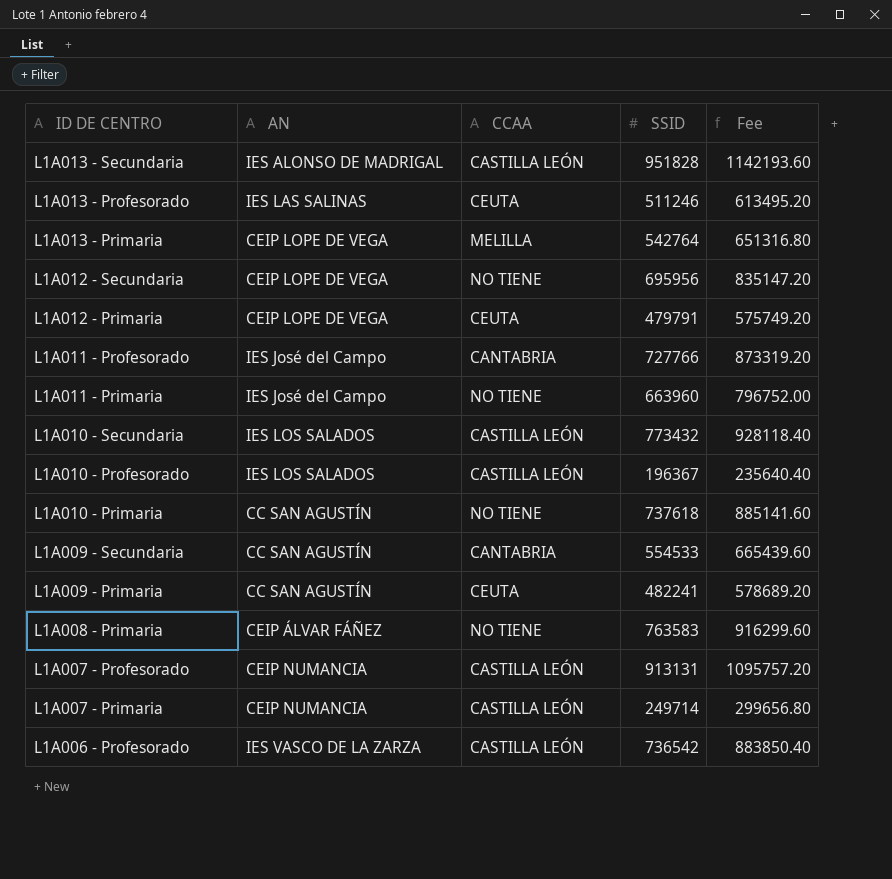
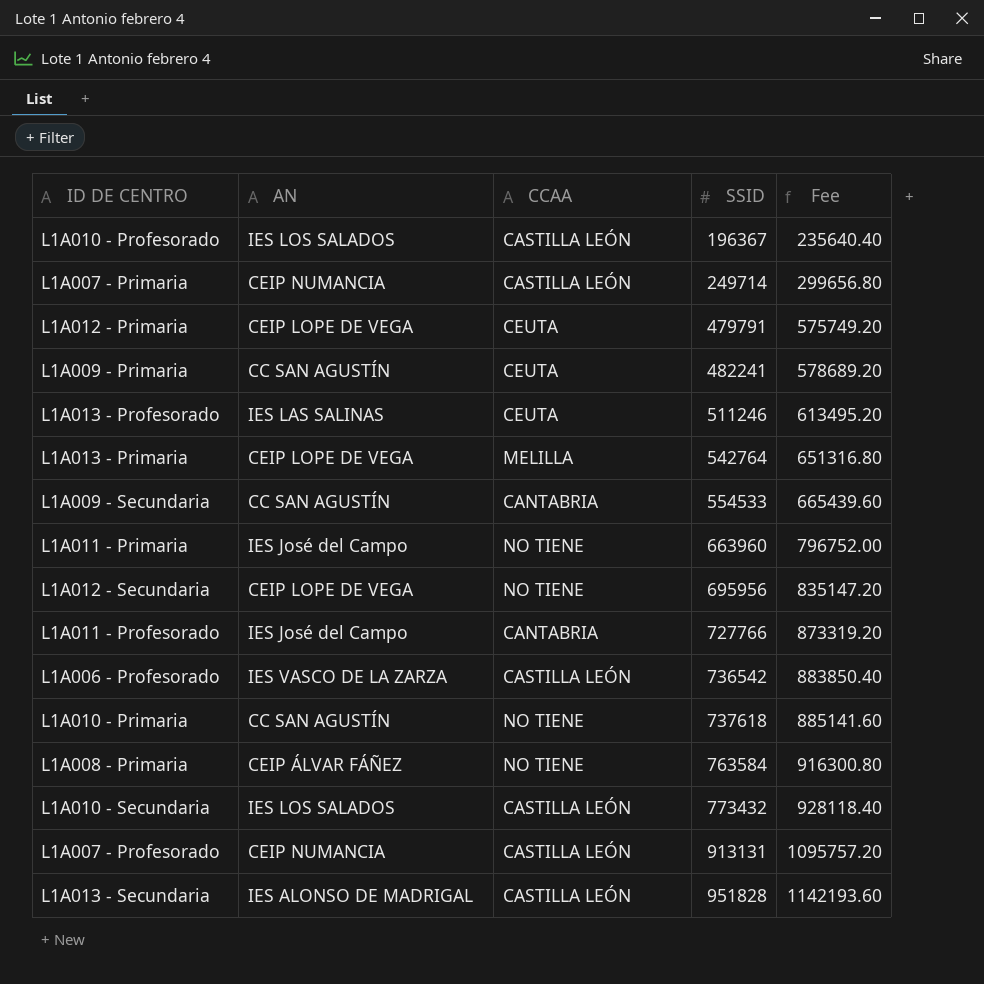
row order: ID DE CENTRO descending -> SSID ascending
L1A008 - Primaria | SSID: 763583 -> 763584
L1A008 - Primaria | Fee: 916299.60 -> 916300.80

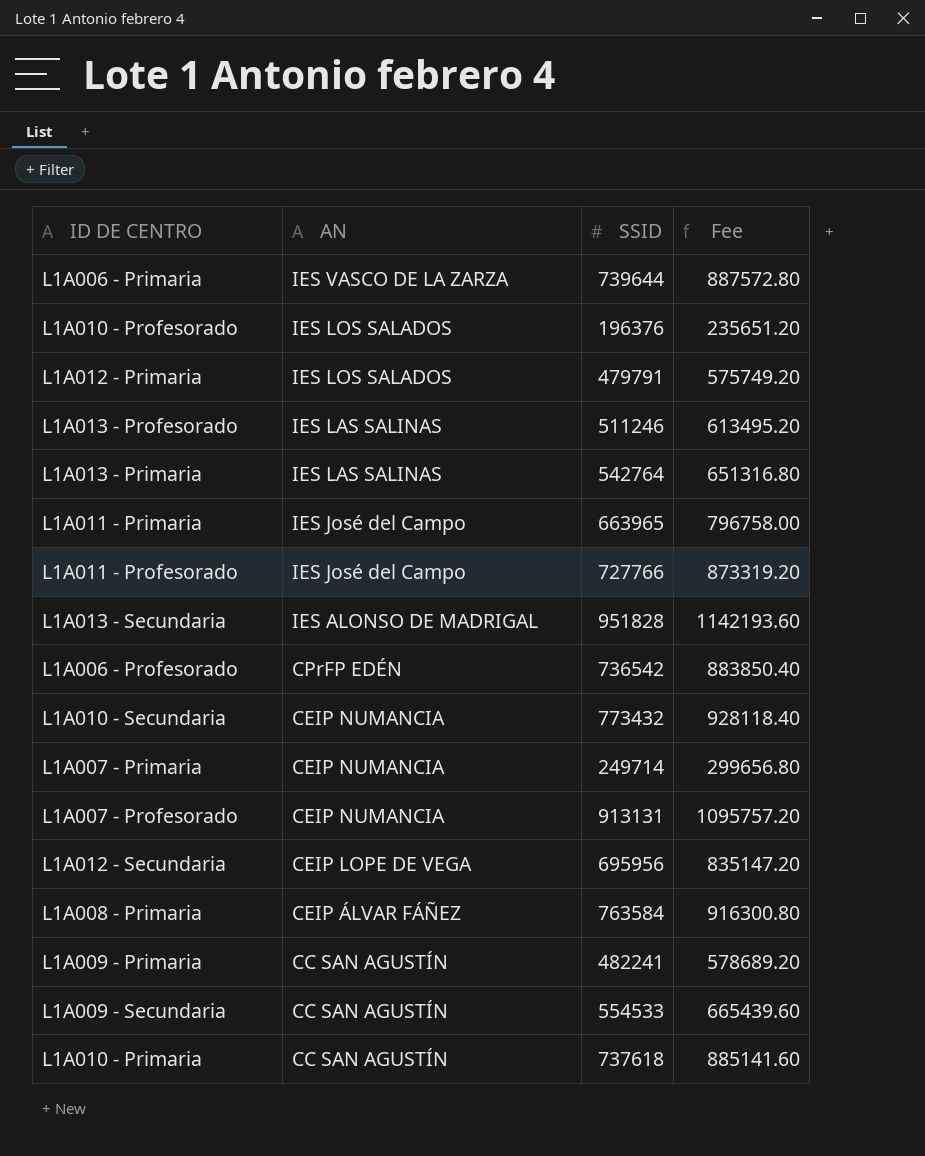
row order: SSID ascending -> AN descending
column CCAA | position: 3 -> none
row L1A006 - Primaria: none -> IES VASCO DE LA ZARZA | 739644 | 887572.80
L1A010 - Profesorado | SSID: 196367 -> 196376
L1A010 - Profesorado | Fee: 235640.40 -> 235651.20
L1A012 - Primaria | AN: CEIP LOPE DE VEGA -> IES LOS SALADOS
L1A013 - Primaria | AN: CEIP LOPE DE VEGA -> IES LAS SALINAS
L1A011 - Primaria | SSID: 663960 -> 663965
L1A011 - Primaria | Fee: 796752.00 -> 796758.00
L1A006 - Profesorado | AN: IES VASCO DE LA ZARZA -> CPrFP EDÉN
L1A010 - Secundaria | AN: IES LOS SALADOS -> CEIP NUMANCIA

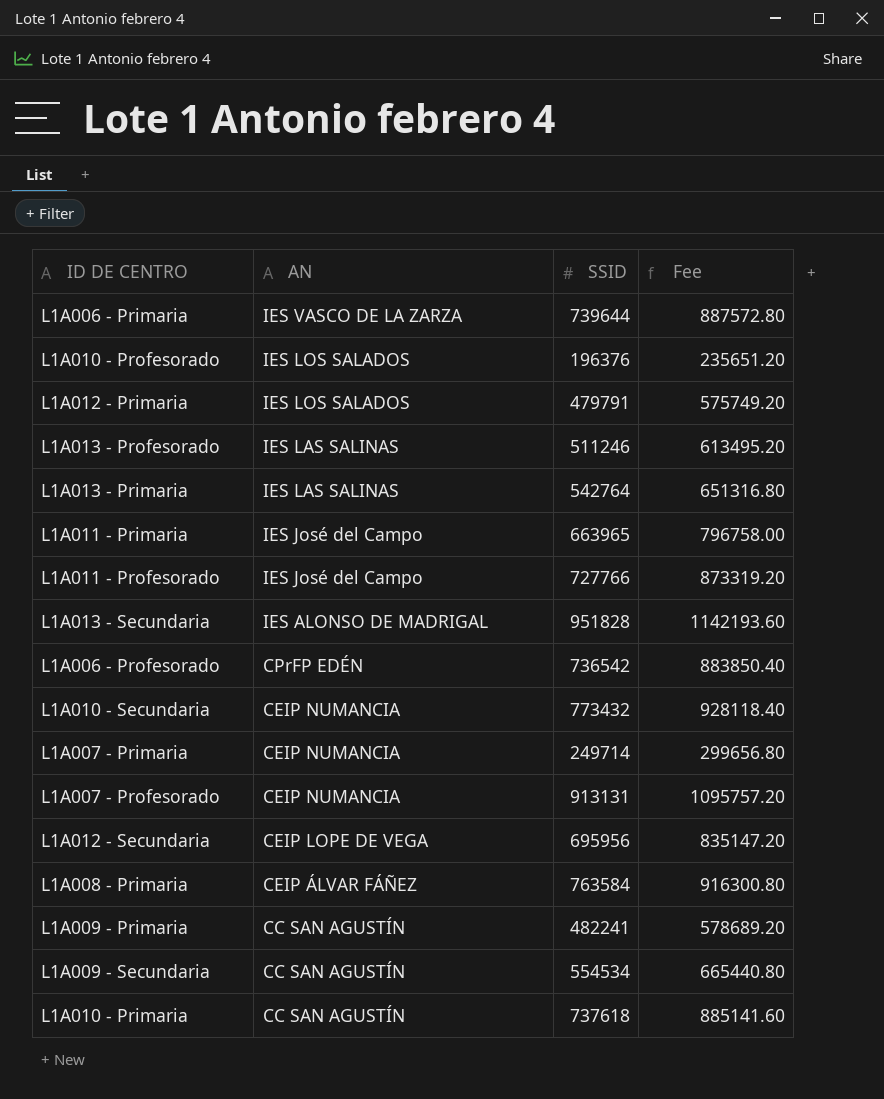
L1A009 - Secundaria | SSID: 554533 -> 554534
L1A009 - Secundaria | Fee: 665439.60 -> 665440.80

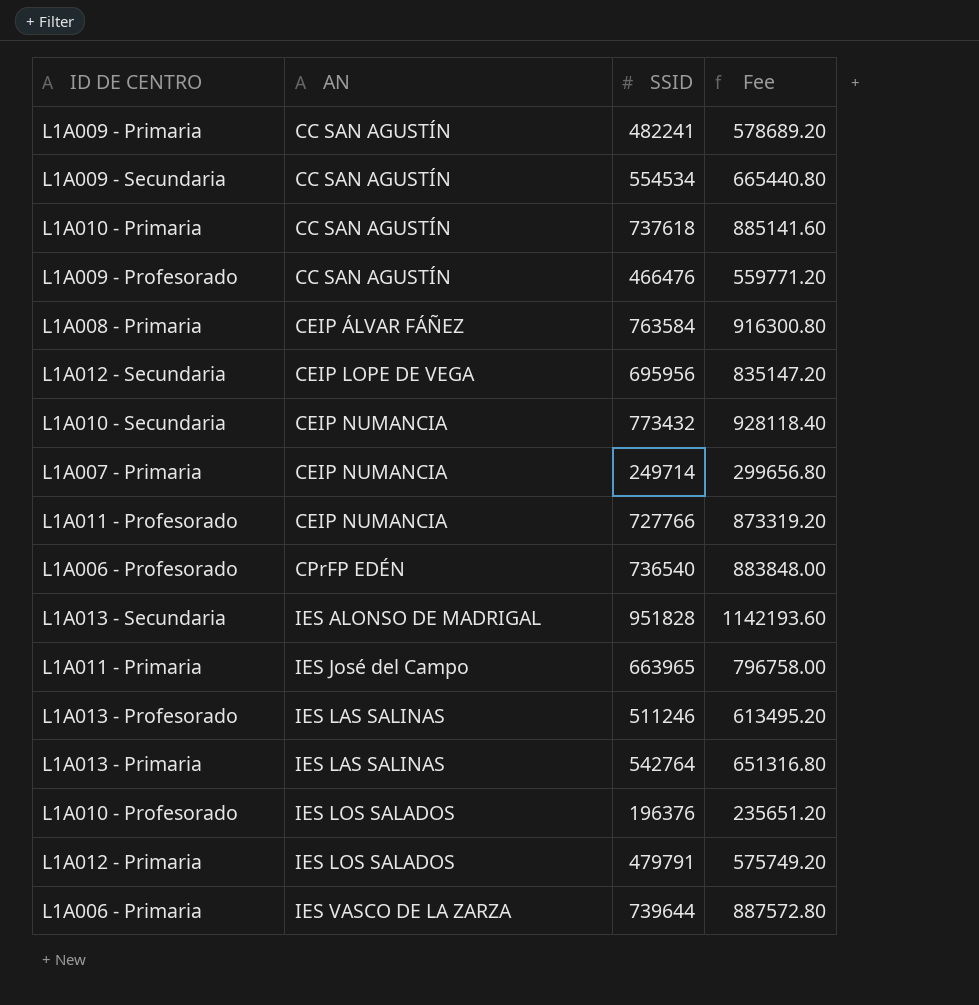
row order: AN descending -> AN ascending
row L1A007 - Profesorado: CEIP NUMANCIA | 913131 | 1095757.20 -> none
row L1A009 - Profesorado: none -> CC SAN AGUSTÍN | 466476 | 559771.20
L1A011 - Profesorado | AN: IES José del Campo -> CEIP NUMANCIA
L1A006 - Profesorado | SSID: 736542 -> 736540
L1A006 - Profesorado | Fee: 883850.40 -> 883848.00

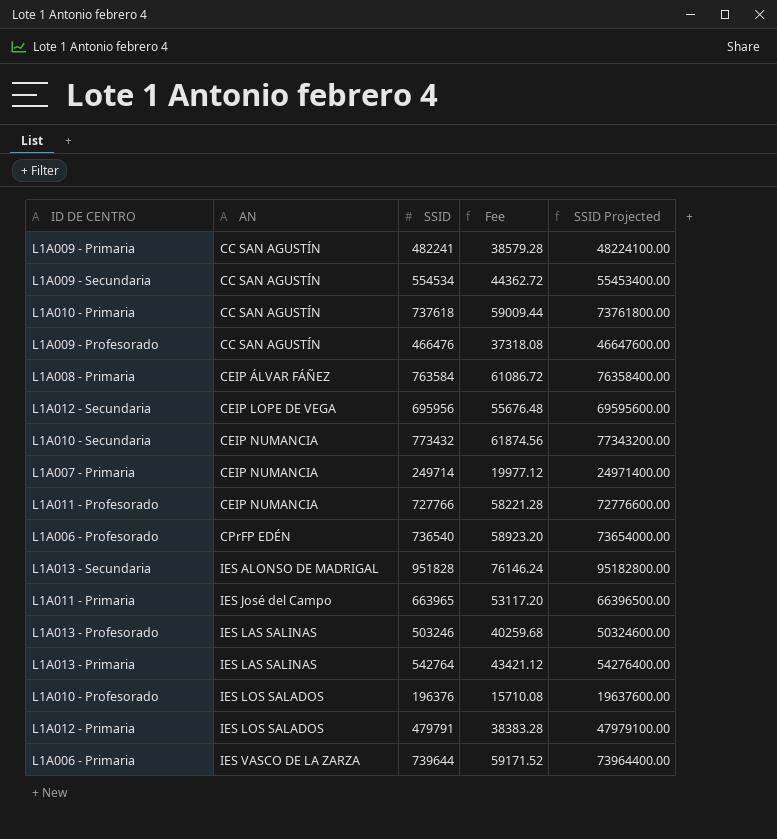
column Fee | formula: [SSID] * 1.2 -> [SSID] * 0.08
column SSID Projected | formula: none -> [SSID] * 100
L1A013 - Profesorado | SSID: 511246 -> 503246

